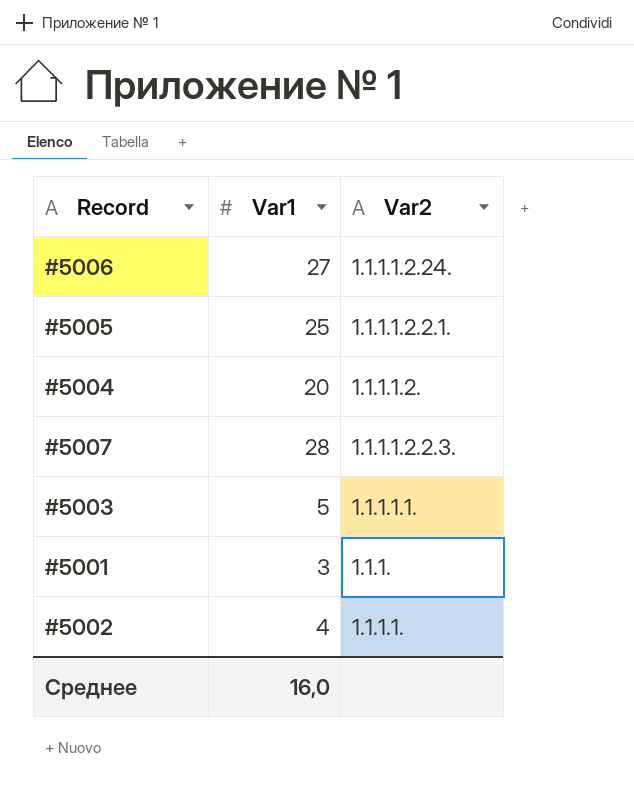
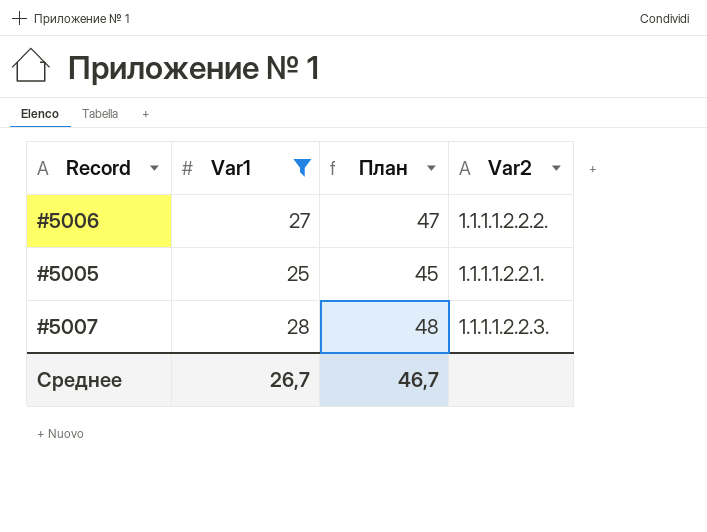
filter: none -> Var1 >= 25
column План | formula: none -> [Var1] + 20
#5006 | Var2: 1.1.1.1.2.24. -> 1.1.1.1.2.2.2.
Среднее | Var1: 16,0 -> 26,7

